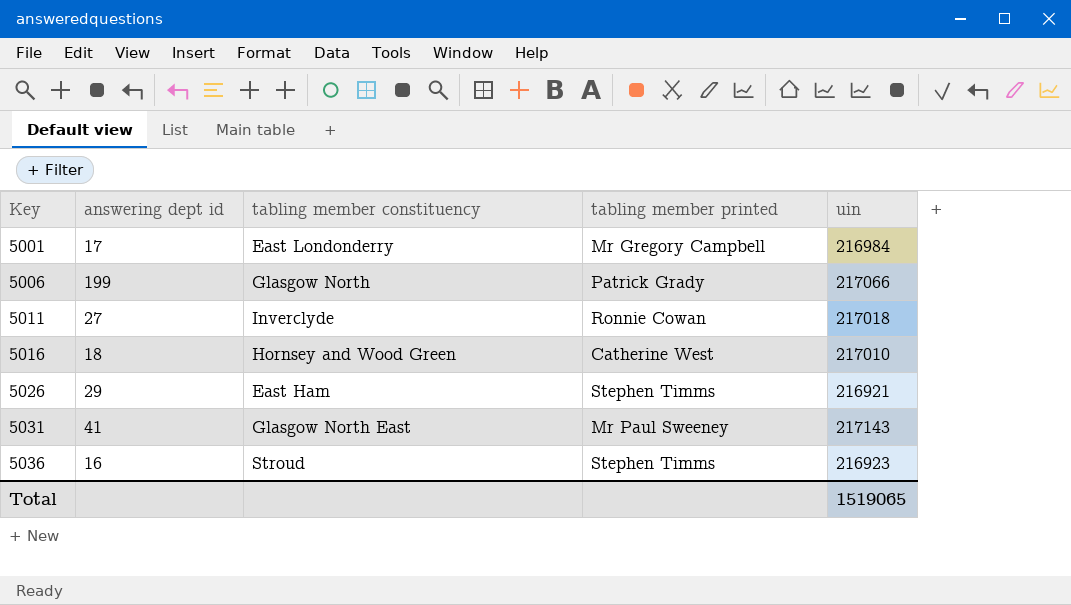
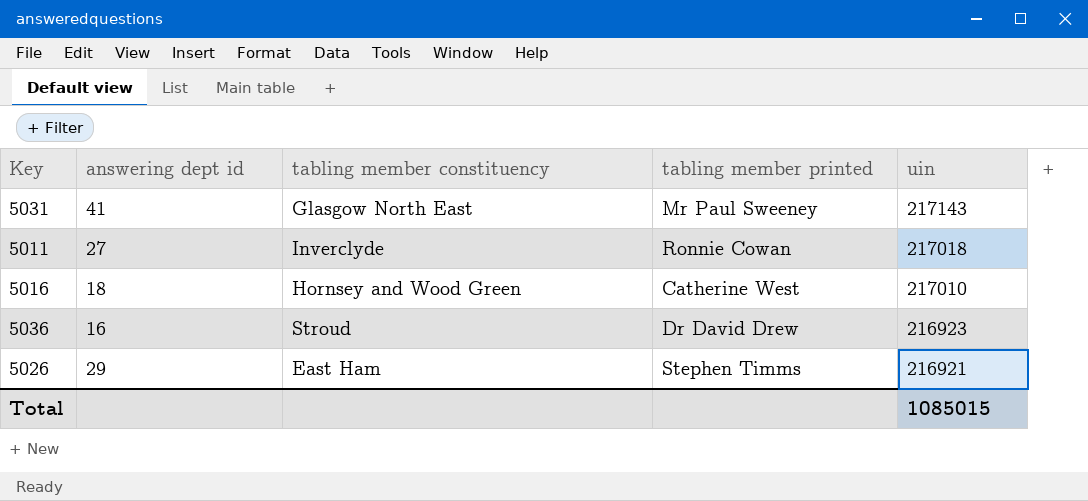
row order: Key ascending -> uin descending
row 5001: 17 | East Londonderry | Mr Gregory Campbell | 216984 -> none
row 5006: 199 | Glasgow North | Patrick Grady | 217066 -> none
5036 | tabling member printed: Stephen Timms -> Dr David Drew
Total | uin: 1519065 -> 1085015

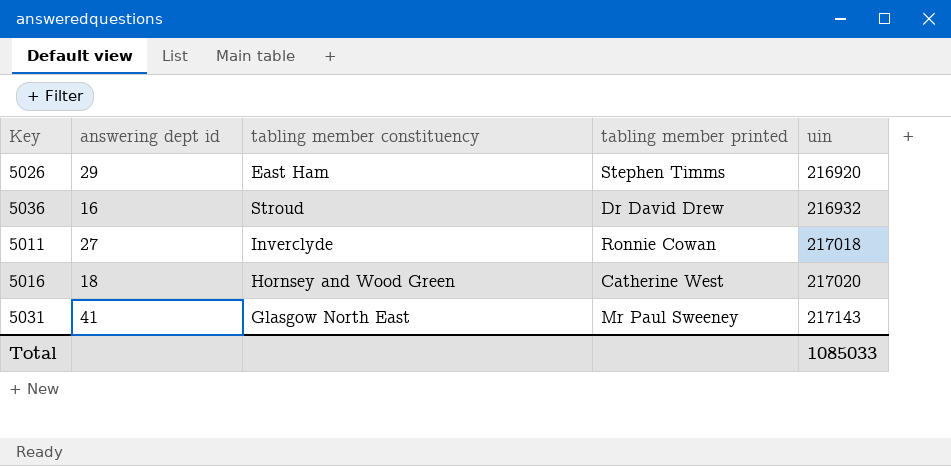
row order: uin descending -> uin ascending
5026 | uin: 216921 -> 216920
5036 | uin: 216923 -> 216932
5016 | uin: 217010 -> 217020
Total | uin: 1085015 -> 1085033

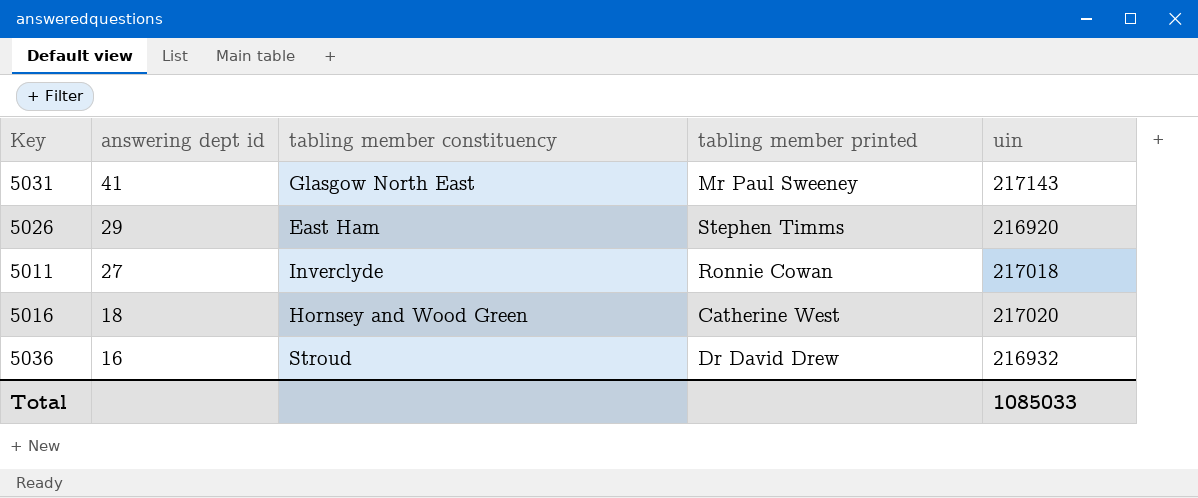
row order: uin ascending -> answering dept id descending

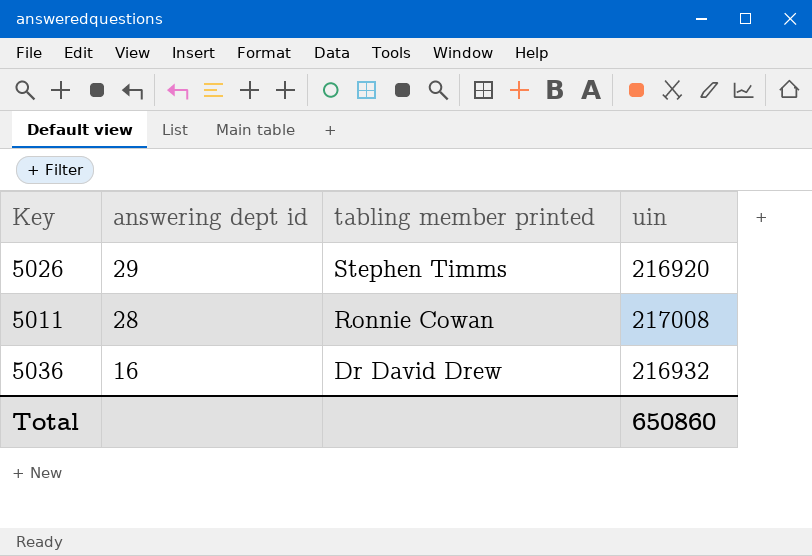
column tabling member constituency | position: 3 -> none
row 5031: 41 | Glasgow North East | Mr Paul Sweeney | 217143 -> none
row 5016: 18 | Hornsey and Wood Green | Catherine West | 217020 -> none
5011 | answering dept id: 27 -> 28
5011 | uin: 217018 -> 217008
Total | uin: 1085033 -> 650860

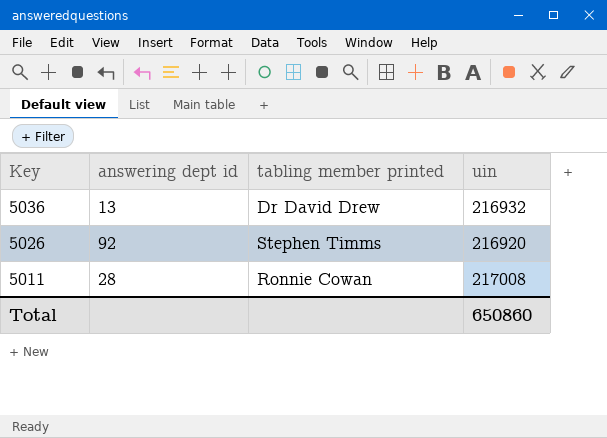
row order: answering dept id descending -> Key descending
5036 | answering dept id: 16 -> 13
5026 | answering dept id: 29 -> 92

